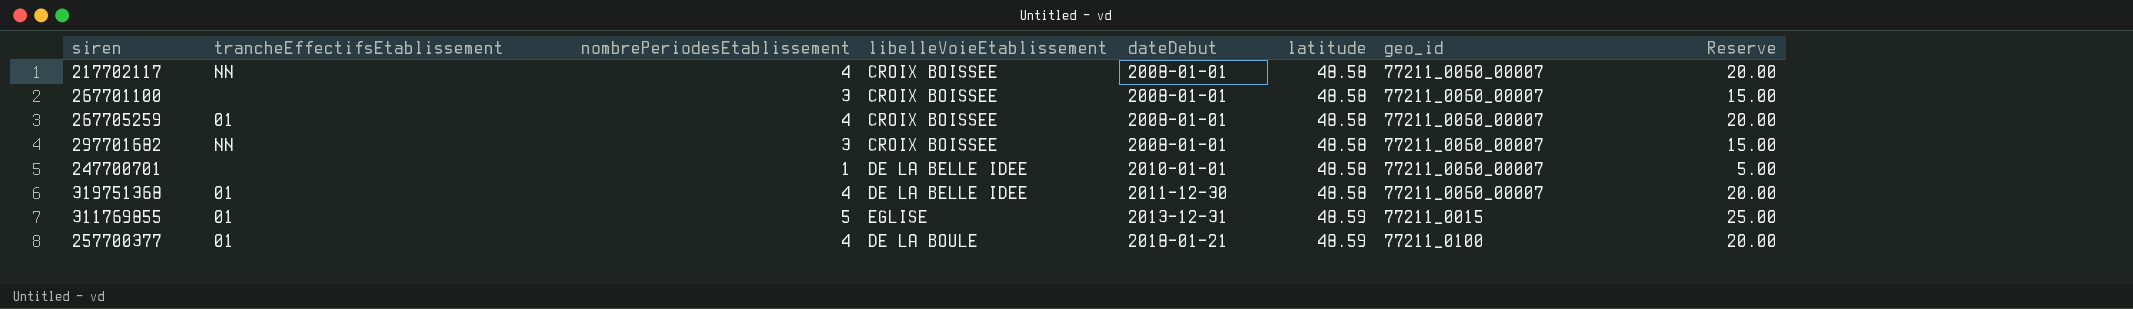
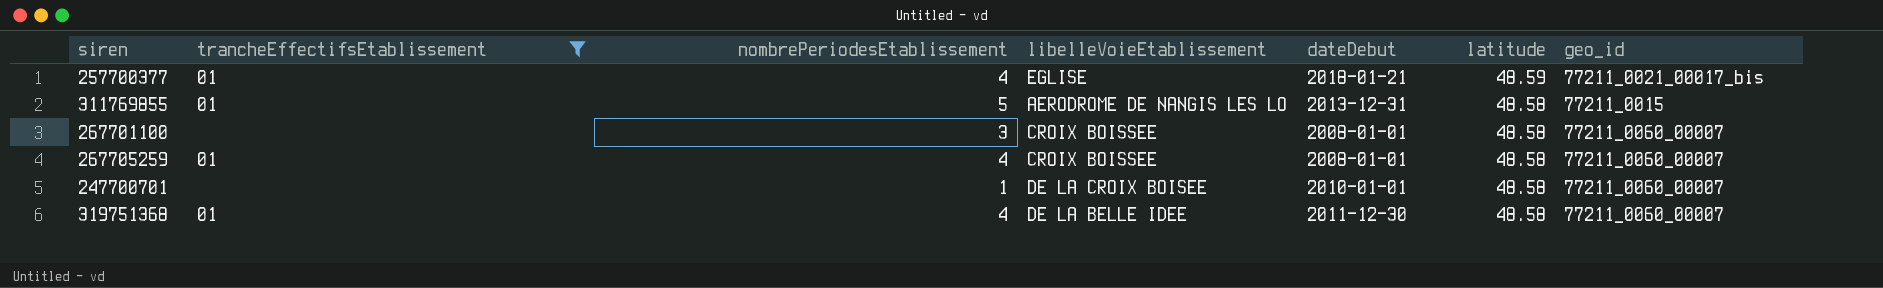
filter: none -> trancheEffectifsEtablissement != NN
row order: dateDebut ascending -> latitude descending
column Reserve | formula: [nombrePeriodesEtablissement] * 5 -> none
257700377 | libelleVoieEtablissement: DE LA BOULE -> EGLISE
257700377 | geo_id: 77211_0100 -> 77211_0021_00017_bis
311769855 | libelleVoieEtablissement: EGLISE -> AERODROME DE NANGIS LES LO
311769855 | latitude: 48.59 -> 48.58
247700701 | libelleVoieEtablissement: DE LA BELLE IDEE -> DE LA CROIX BOISEE

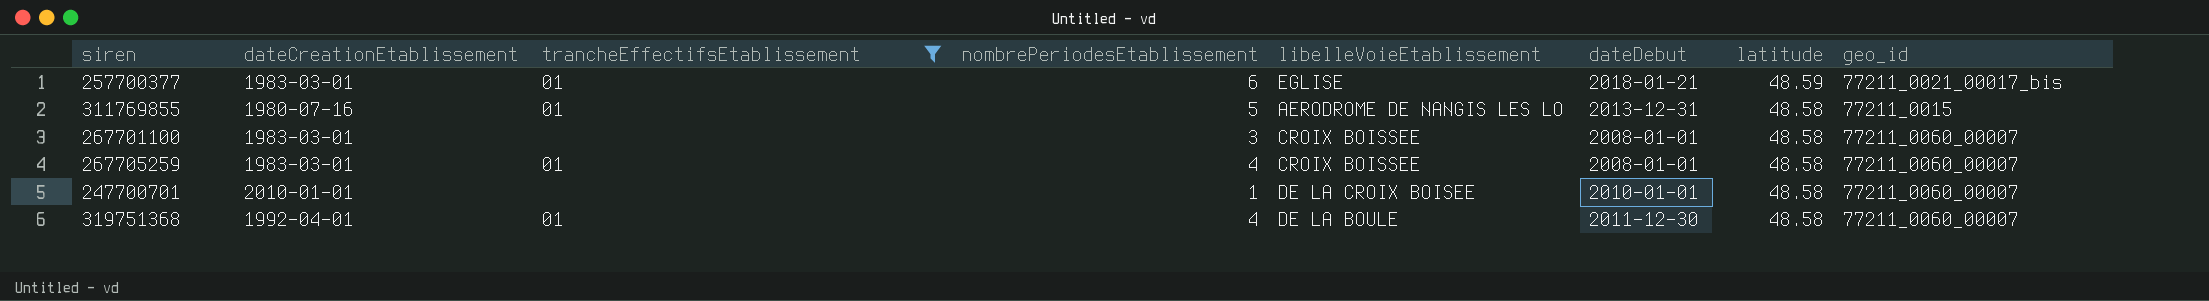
column dateCreationEtablissement | position: none -> 2
257700377 | nombrePeriodesEtablissement: 4 -> 6
319751368 | libelleVoieEtablissement: DE LA BELLE IDEE -> DE LA BOULE

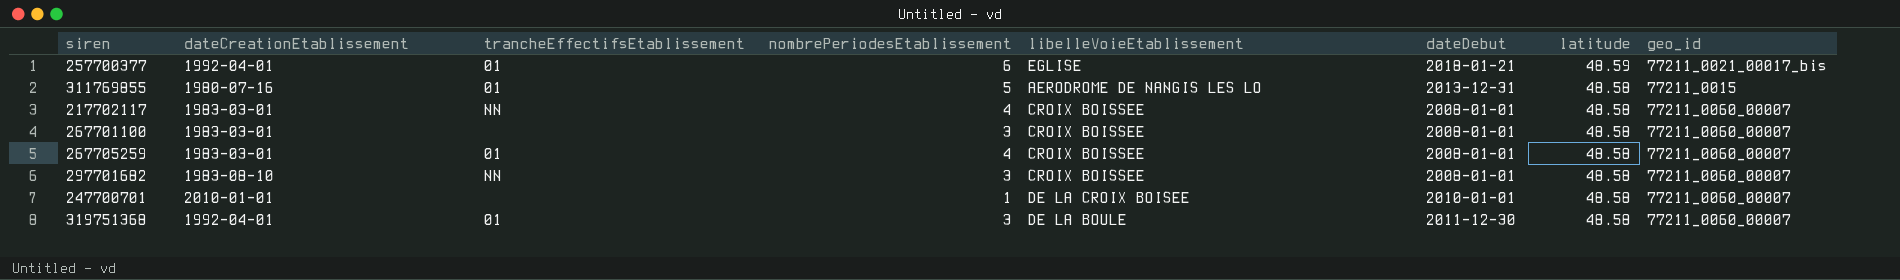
filter: trancheEffectifsEtablissement != NN -> none
257700377 | dateCreationEtablissement: 1983-03-01 -> 1992-04-01
319751368 | nombrePeriodesEtablissement: 4 -> 3

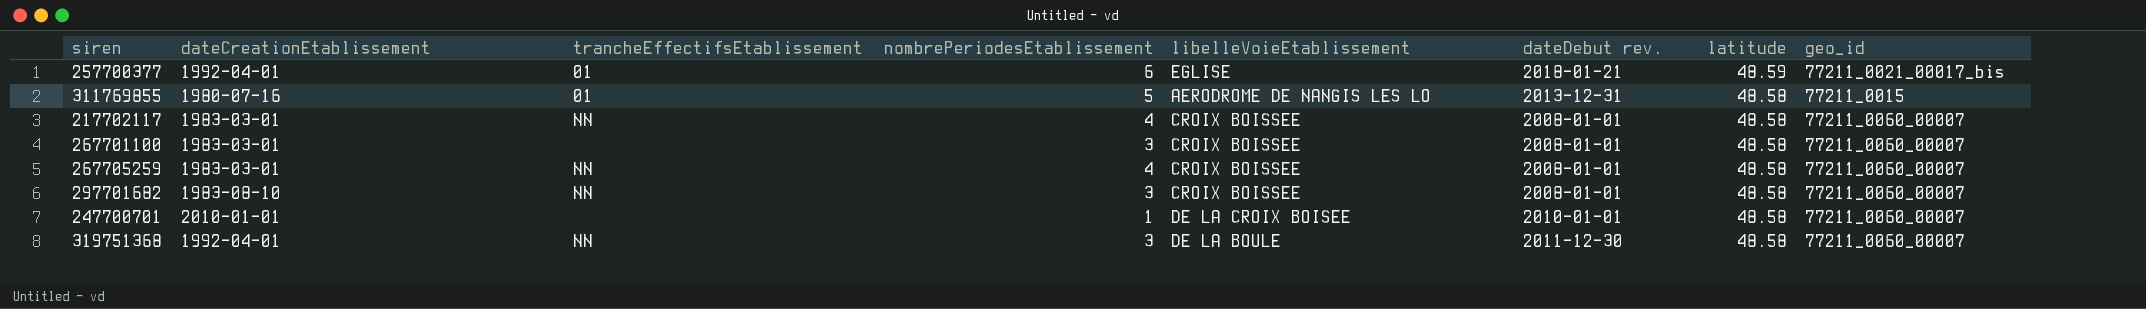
column name: dateDebut -> dateDebut rev.
267705259 | trancheEffectifsEtablissement: 01 -> NN
319751368 | trancheEffectifsEtablissement: 01 -> NN

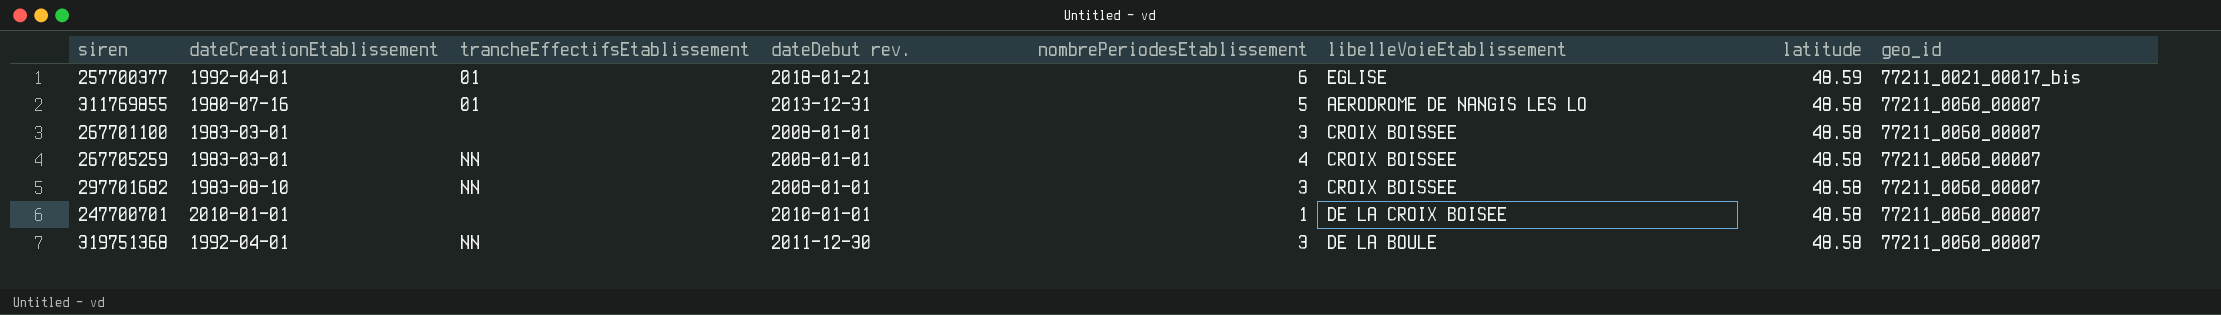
column dateDebut rev. | position: 6 -> 4
row 217702117: 1983-03-01 | NN | 4 | CROIX BOISSEE | 2008-01-01 | 48.58 | 77211_0060_00007 -> none
311769855 | geo_id: 77211_0015 -> 77211_0060_00007

